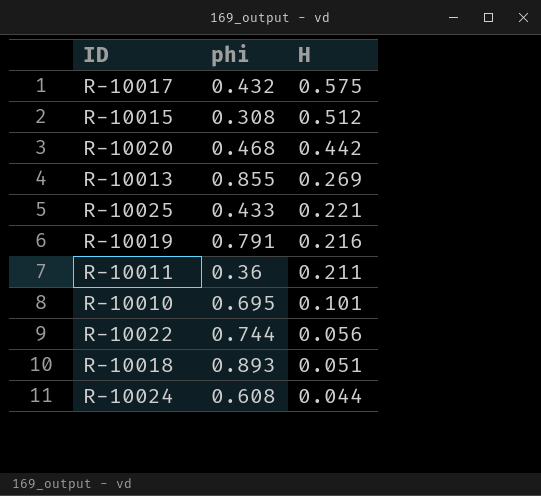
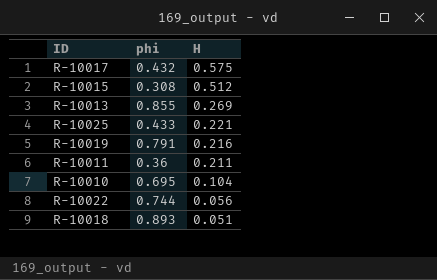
row R-10020: 0.468 | 0.442 -> none
row R-10024: 0.608 | 0.044 -> none
R-10010 | H: 0.101 -> 0.104

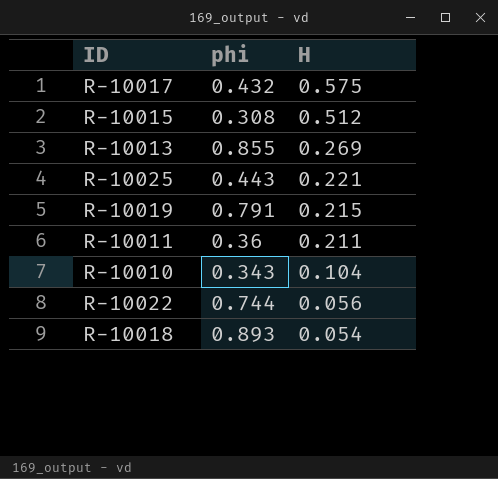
R-10025 | phi: 0.433 -> 0.443
R-10019 | H: 0.216 -> 0.215
R-10010 | phi: 0.695 -> 0.343
R-10018 | H: 0.051 -> 0.054

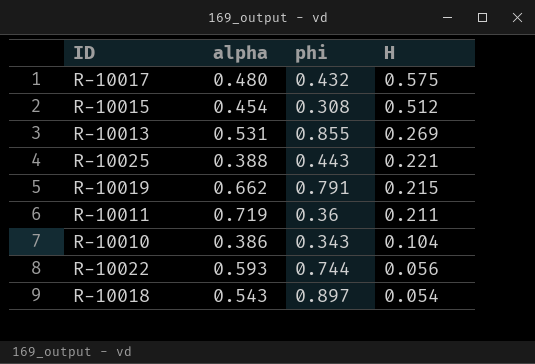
column alpha | position: none -> 2
R-10018 | phi: 0.893 -> 0.897

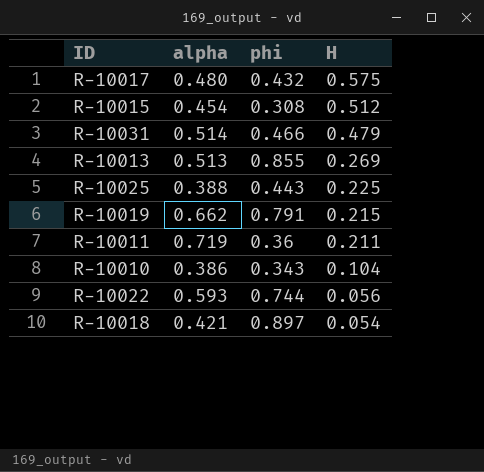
row R-10031: none -> 0.514 | 0.466 | 0.479
R-10013 | alpha: 0.531 -> 0.513
R-10025 | H: 0.221 -> 0.225
R-10018 | alpha: 0.543 -> 0.421

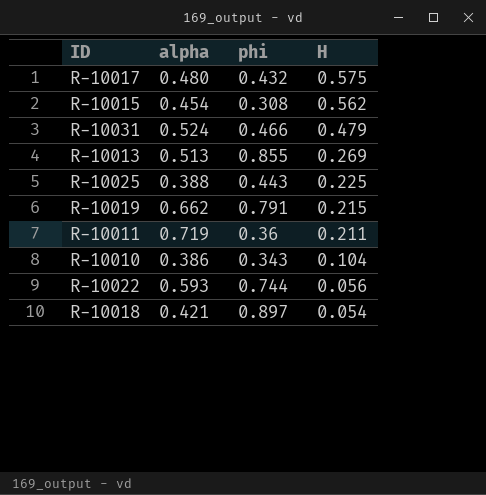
R-10015 | H: 0.512 -> 0.562
R-10031 | alpha: 0.514 -> 0.524

